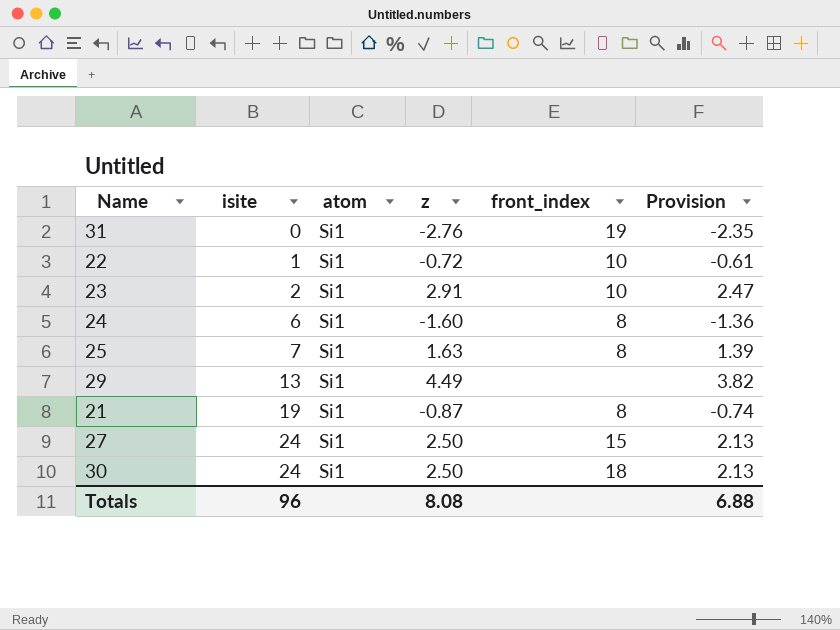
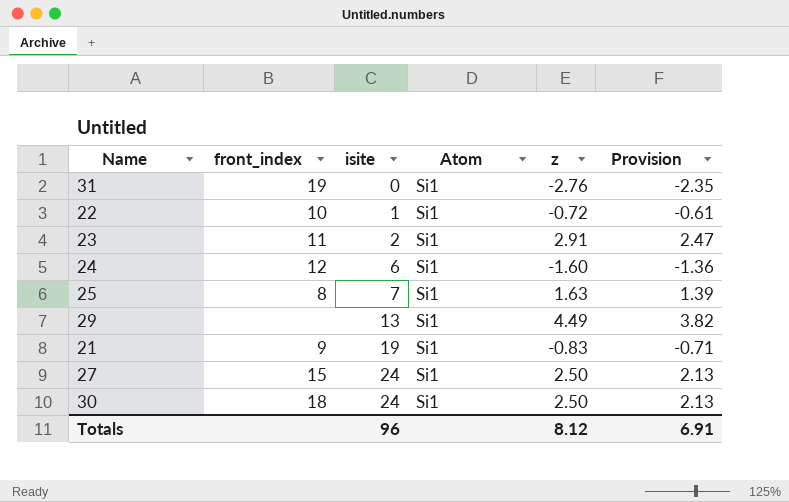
column front_index | position: 5 -> 2
column name: atom -> Atom
23 | front_index: 10 -> 11
24 | front_index: 8 -> 12
21 | front_index: 8 -> 9
21 | z: -0.87 -> -0.83
21 | Provision: -0.74 -> -0.71
Totals | z: 8.08 -> 8.12
Totals | Provision: 6.88 -> 6.91

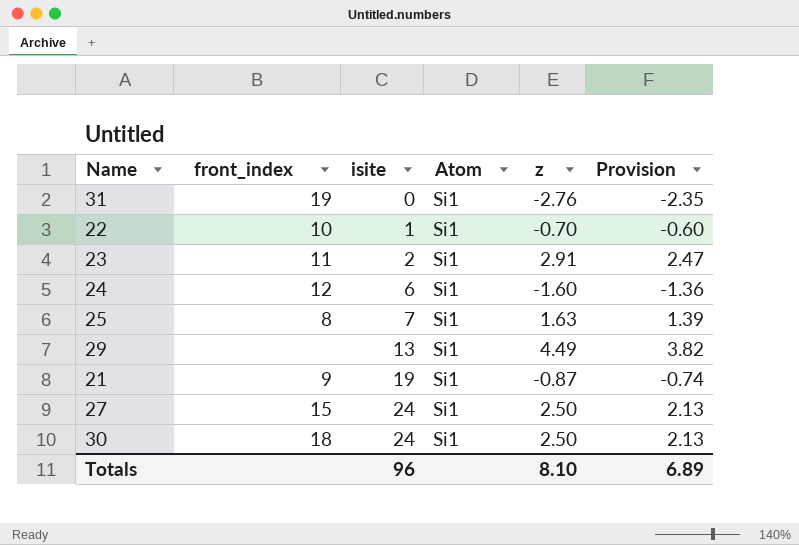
22 | z: -0.72 -> -0.70
22 | Provision: -0.61 -> -0.60
21 | z: -0.83 -> -0.87
21 | Provision: -0.71 -> -0.74
Totals | z: 8.12 -> 8.10
Totals | Provision: 6.91 -> 6.89

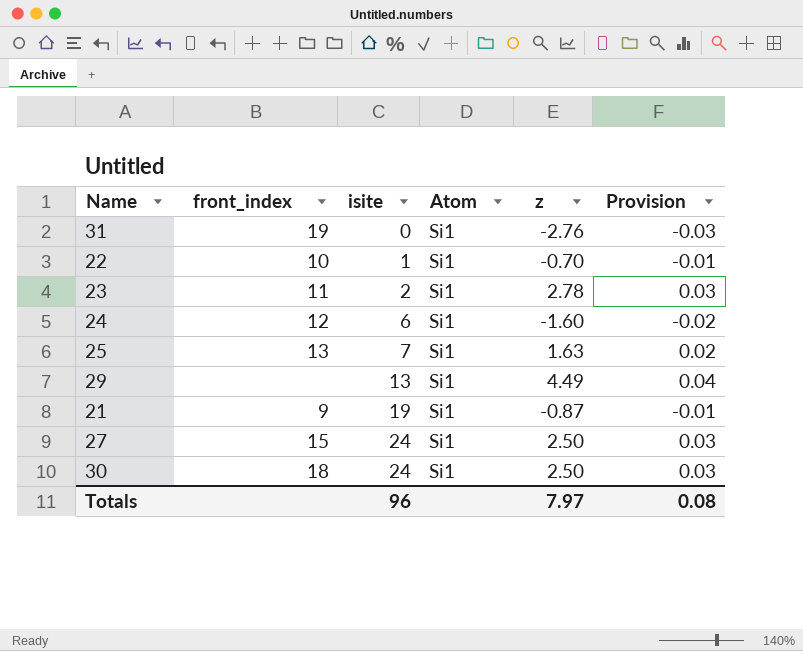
column Provision | formula: [z] * 0.85 -> [z] * 0.01
23 | z: 2.91 -> 2.78
25 | front_index: 8 -> 13
Totals | z: 8.10 -> 7.97
Totals | Provision: 6.89 -> 0.08

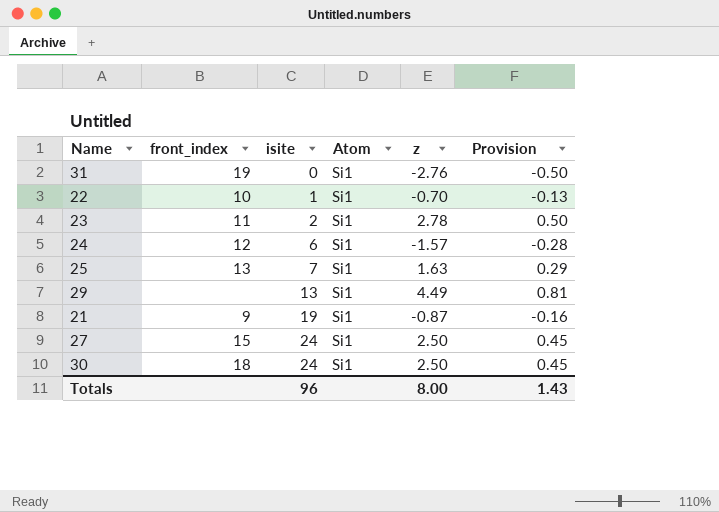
column Provision | formula: [z] * 0.01 -> [z] * 0.18
24 | z: -1.60 -> -1.57
Totals | z: 7.97 -> 8.00
Totals | Provision: 0.08 -> 1.43

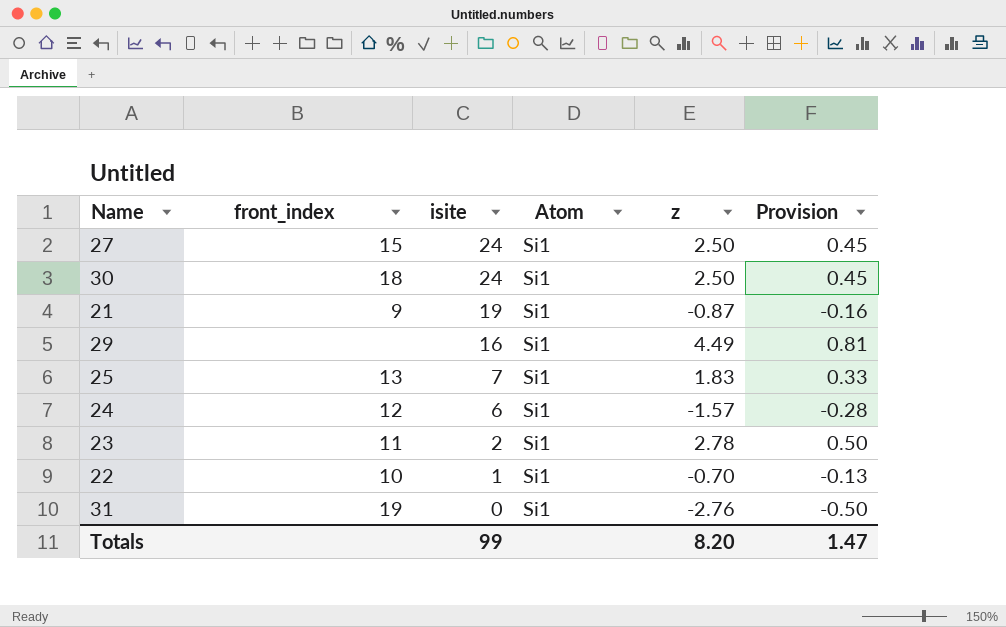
row order: isite ascending -> isite descending
29 | isite: 13 -> 16
25 | z: 1.63 -> 1.83
25 | Provision: 0.29 -> 0.33
Totals | isite: 96 -> 99
Totals | z: 8.00 -> 8.20
Totals | Provision: 1.43 -> 1.47

